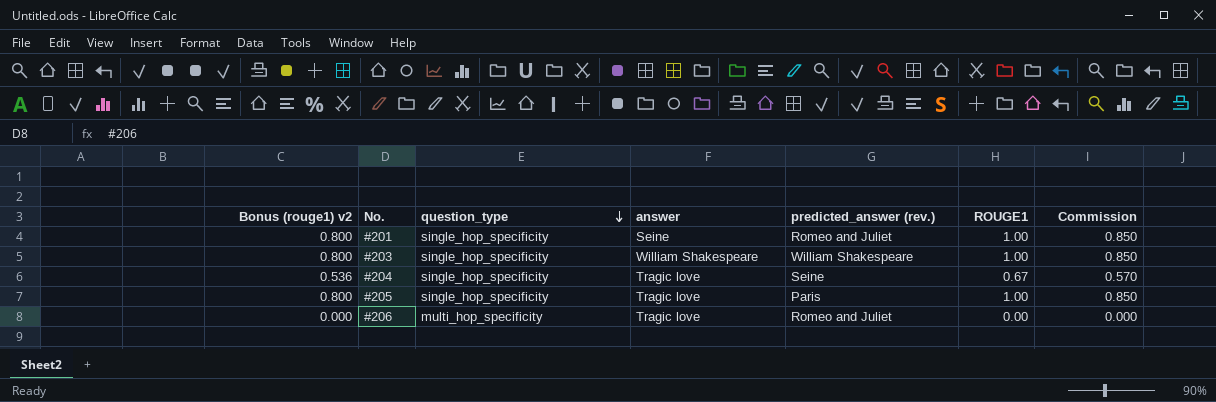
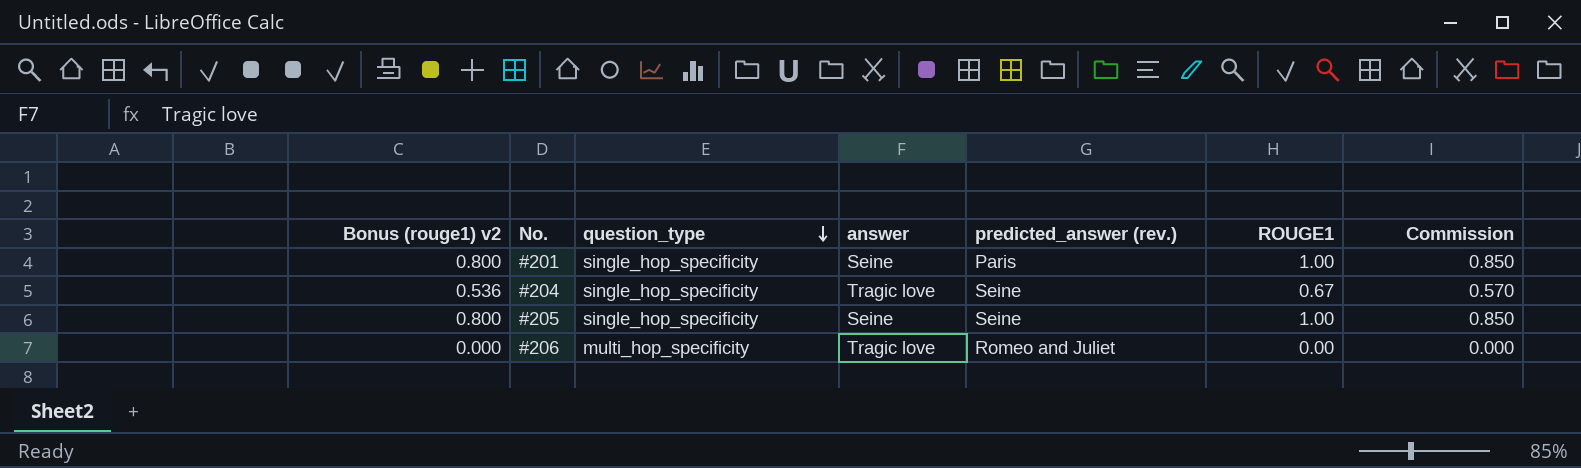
row #203: 0.800 | single_hop_specificity | William Shakespeare | William Shakespeare | 1.00 | 0.850 -> none
#201 | predicted_answer (rev.): Romeo and Juliet -> Paris
#205 | answer: Tragic love -> Seine
#205 | predicted_answer (rev.): Paris -> Seine

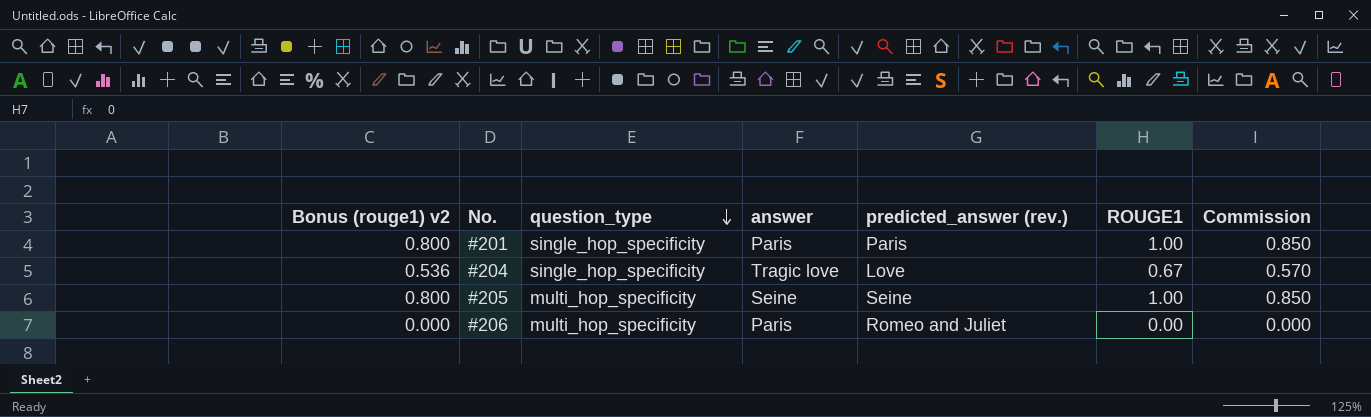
#201 | answer: Seine -> Paris
#204 | predicted_answer (rev.): Seine -> Love
#205 | question_type: single_hop_specificity -> multi_hop_specificity
#206 | answer: Tragic love -> Paris

